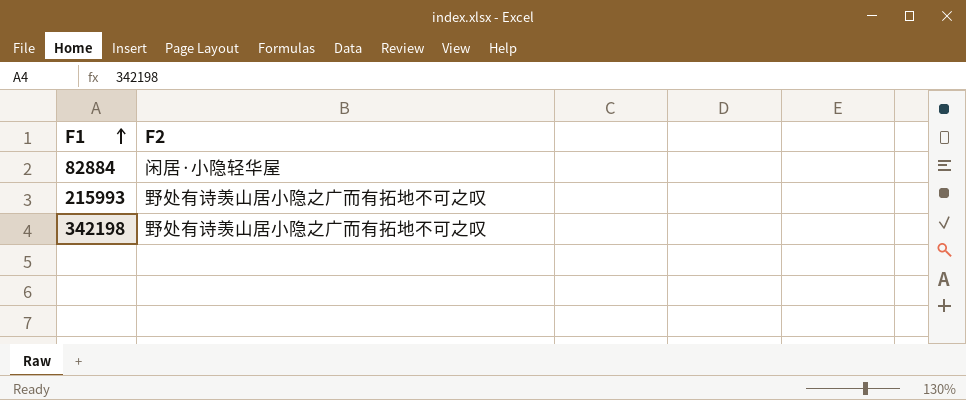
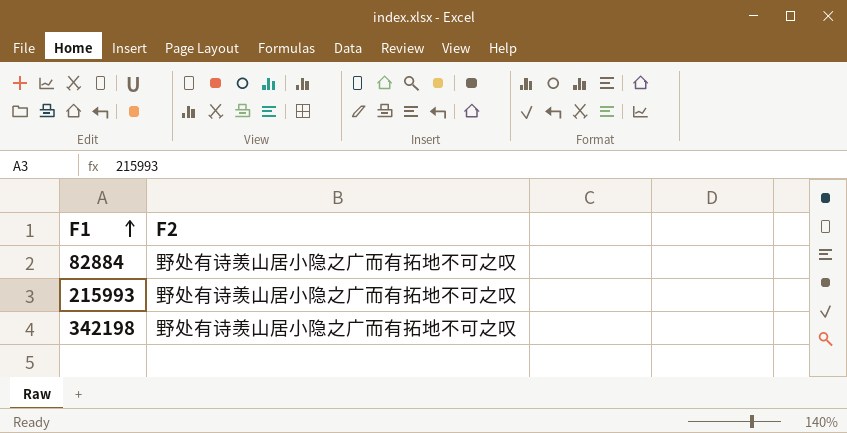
82884 | F2: 闲居·小隐轻华屋 -> 野处有诗羡山居小隐之广而有拓地不可之叹

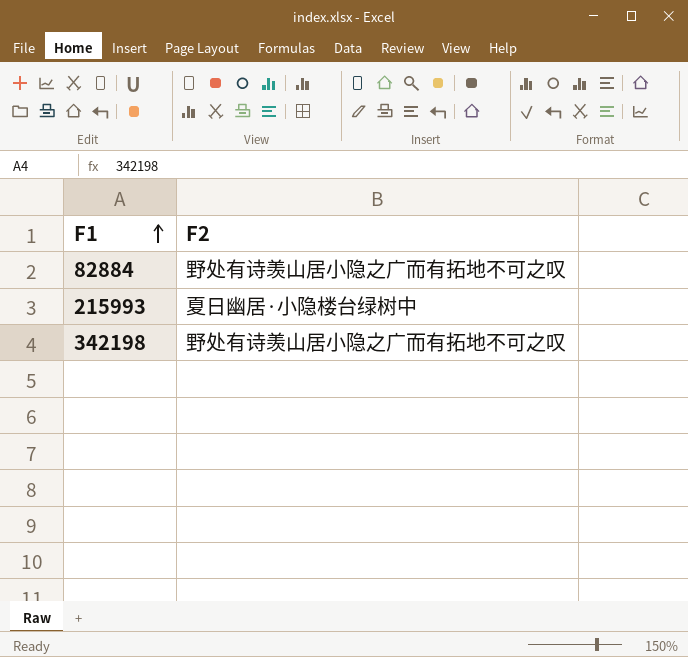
215993 | F2: 野处有诗羡山居小隐之广而有拓地不可之叹 -> 夏日幽居·小隐楼台绿树中

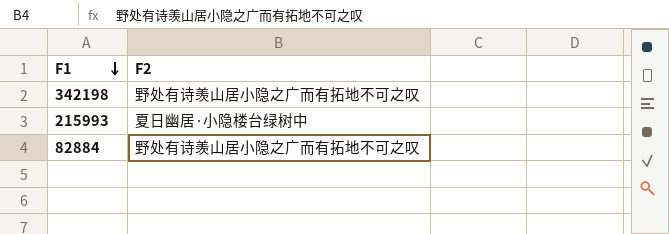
row order: F1 ascending -> F1 descending

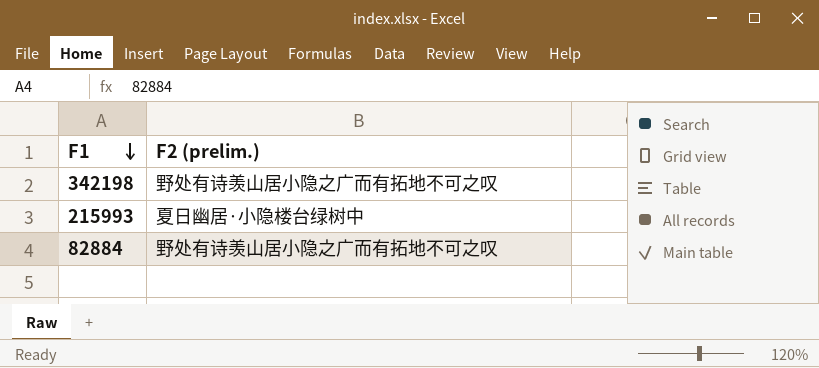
column name: F2 -> F2 (prelim.)

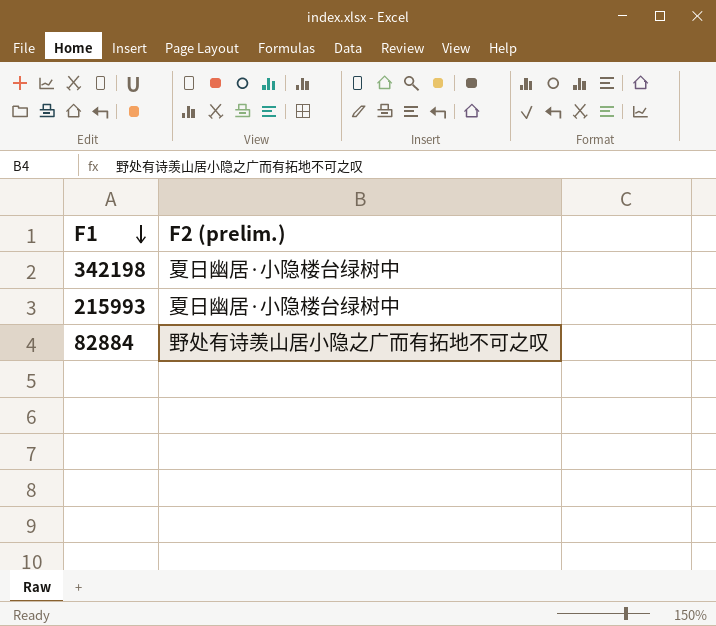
342198 | F2 (prelim.): 野处有诗羡山居小隐之广而有拓地不可之叹 -> 夏日幽居·小隐楼台绿树中

